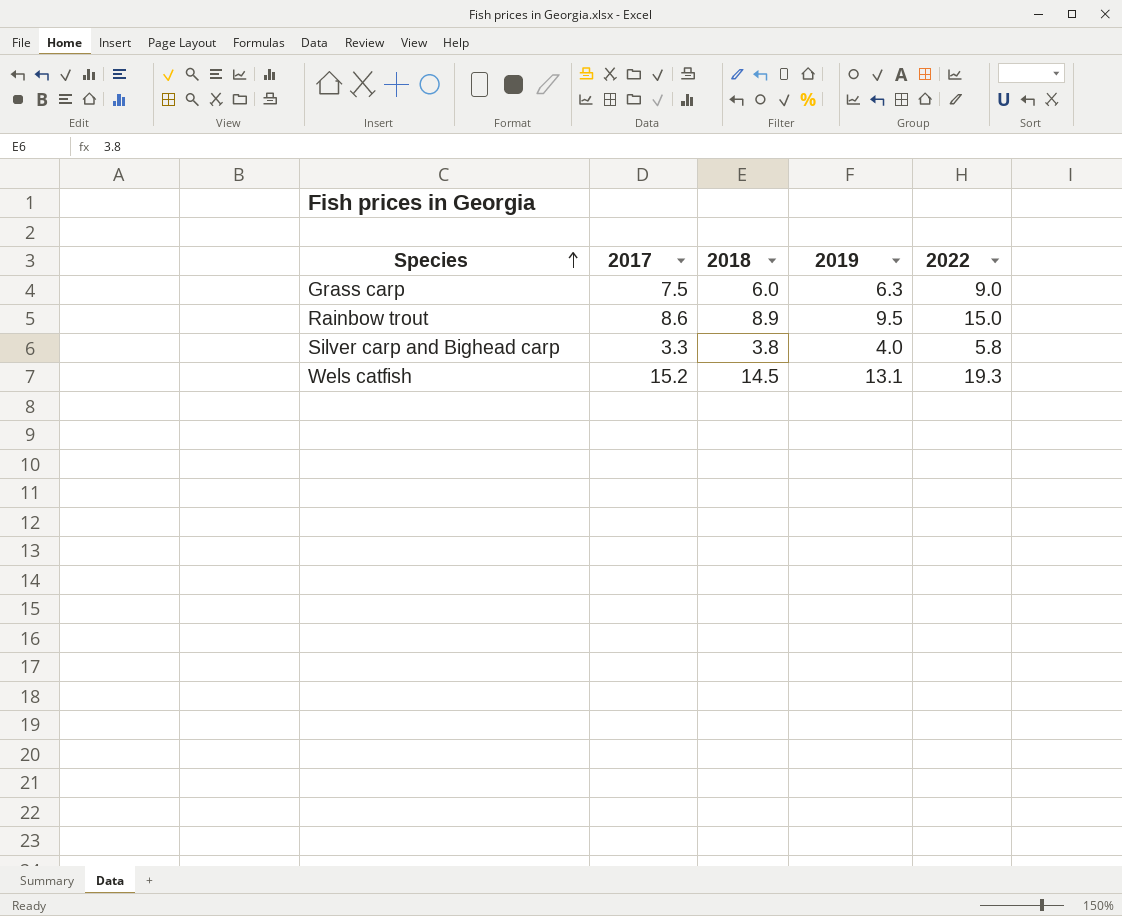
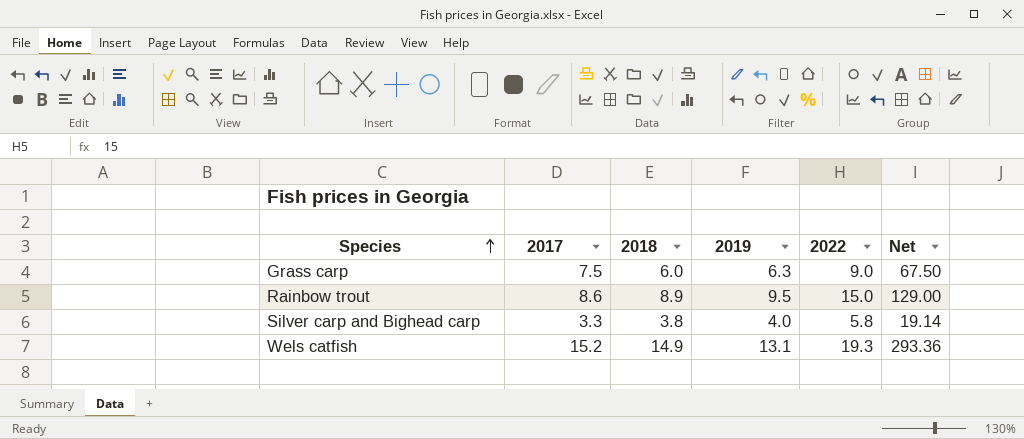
column Net | formula: none -> [2017] * [2022]
Wels catfish | 2018: 14.5 -> 14.9

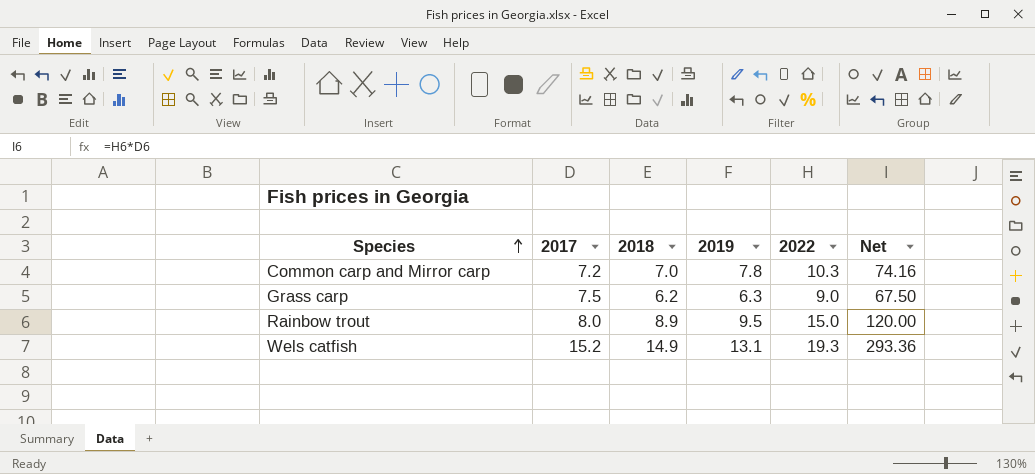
row Silver carp and Bighead carp: 3.3 | 3.8 | 4.0 | 5.8 | 19.14 -> none
row Common carp and Mirror carp: none -> 7.2 | 7.0 | 7.8 | 10.3 | 74.16
Grass carp | 2018: 6.0 -> 6.2
Rainbow trout | 2017: 8.6 -> 8.0
Rainbow trout | Net: 129.00 -> 120.00

